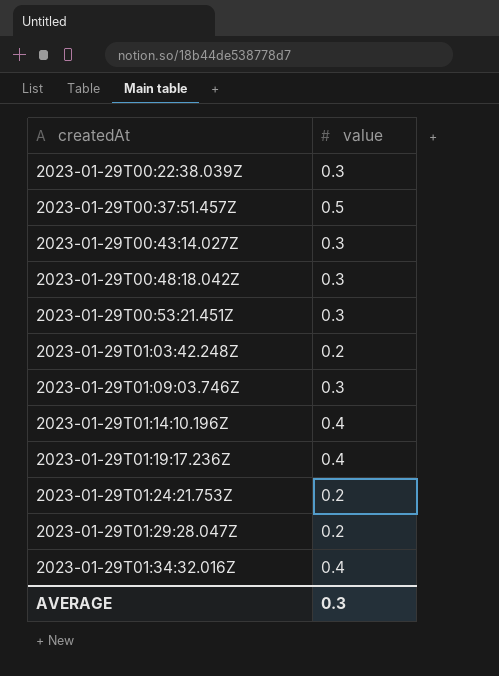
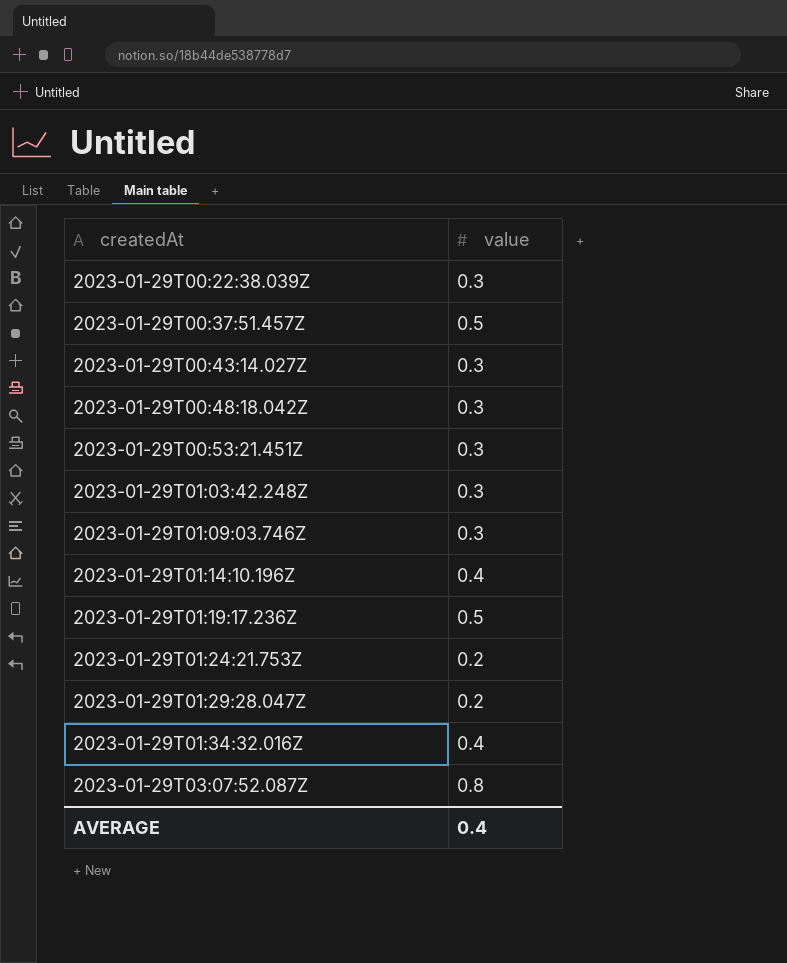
2023-01-29T01:03:42.248Z | value: 0.2 -> 0.3
2023-01-29T01:19:17.236Z | value: 0.4 -> 0.5
row 2023-01-29T03:07:52.087Z: none -> 0.8
AVERAGE | value: 0.3 -> 0.4

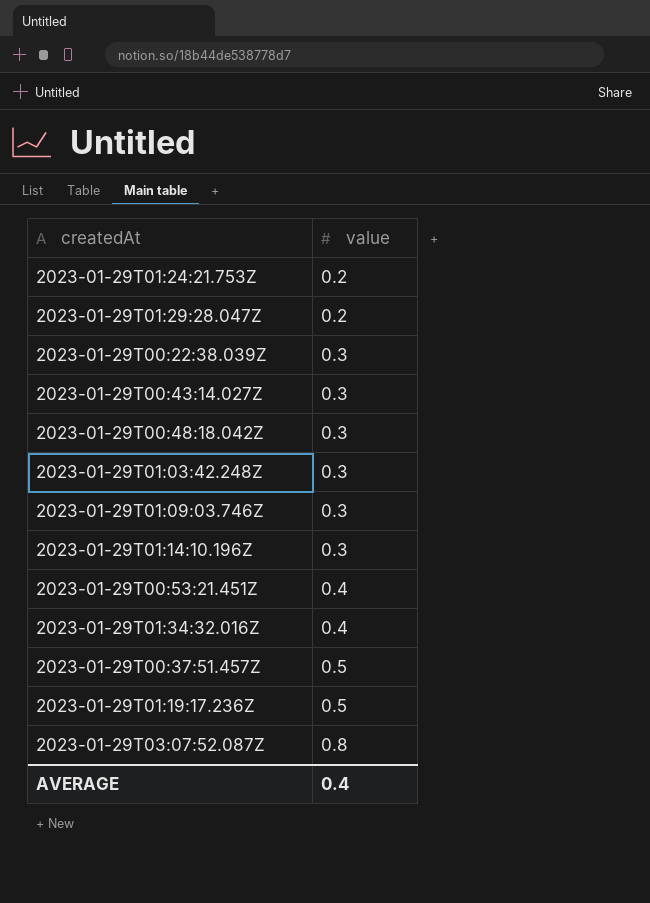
row order: createdAt ascending -> value ascending
2023-01-29T01:14:10.196Z | value: 0.4 -> 0.3
2023-01-29T00:53:21.451Z | value: 0.3 -> 0.4

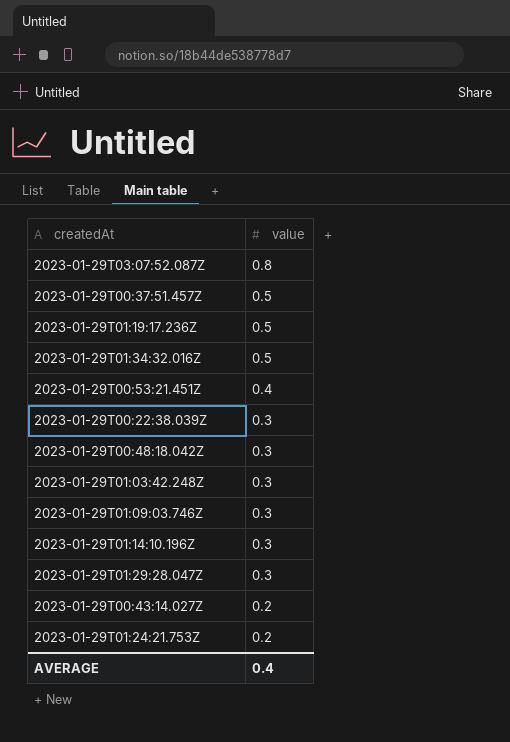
row order: value ascending -> value descending
2023-01-29T01:34:32.016Z | value: 0.4 -> 0.5
2023-01-29T01:29:28.047Z | value: 0.2 -> 0.3
2023-01-29T00:43:14.027Z | value: 0.3 -> 0.2

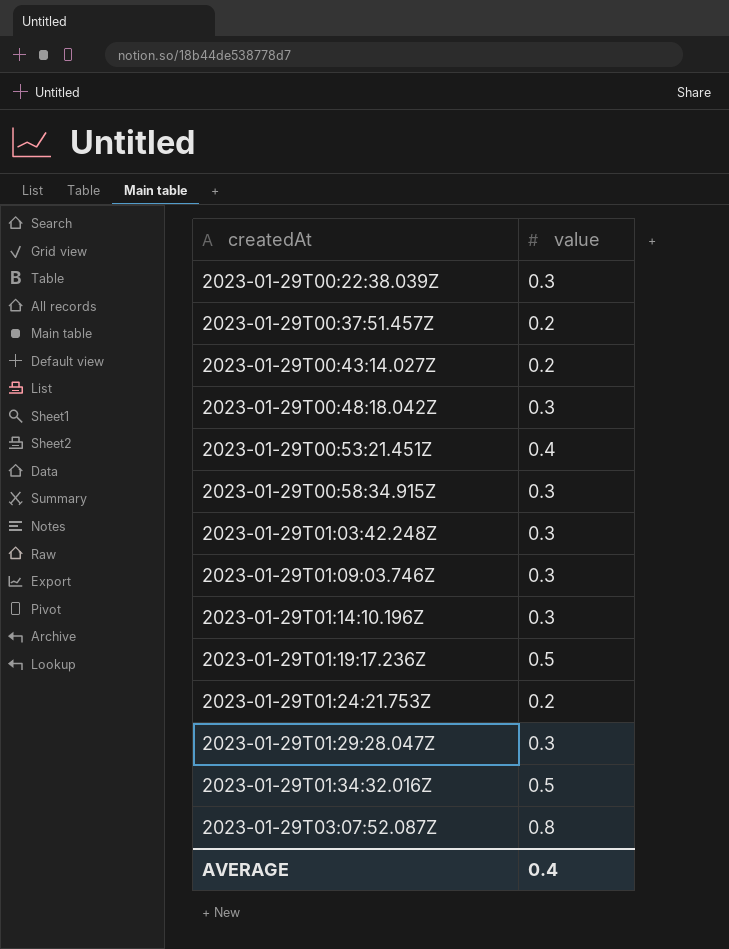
row order: value descending -> createdAt ascending
2023-01-29T00:37:51.457Z | value: 0.5 -> 0.2
row 2023-01-29T00:58:34.915Z: none -> 0.3

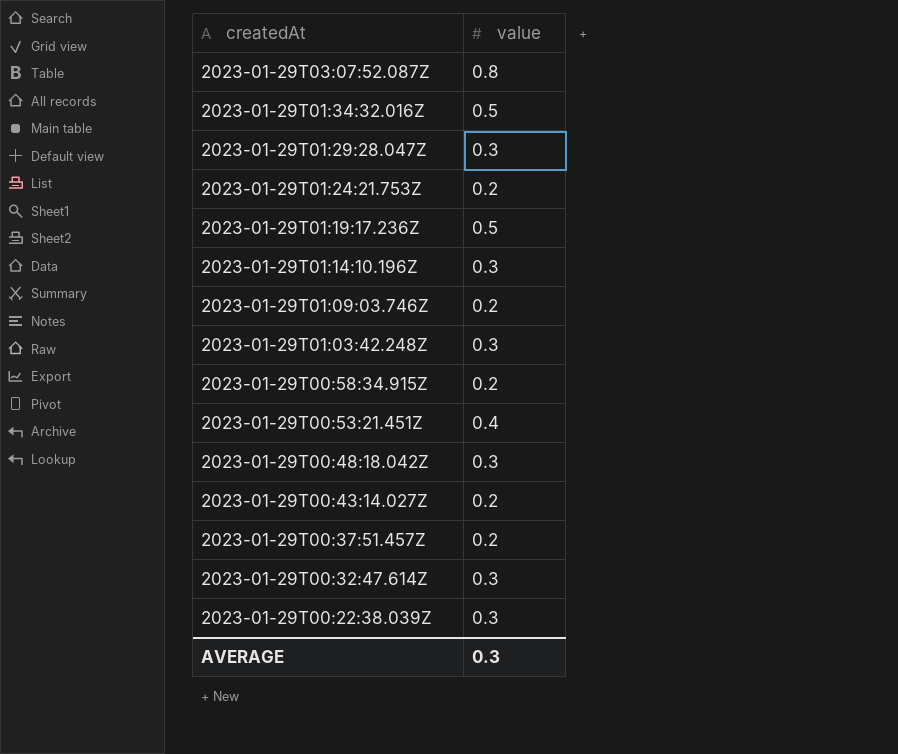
row order: createdAt ascending -> createdAt descending
2023-01-29T01:09:03.746Z | value: 0.3 -> 0.2
2023-01-29T00:58:34.915Z | value: 0.3 -> 0.2
row 2023-01-29T00:32:47.614Z: none -> 0.3
AVERAGE | value: 0.4 -> 0.3

